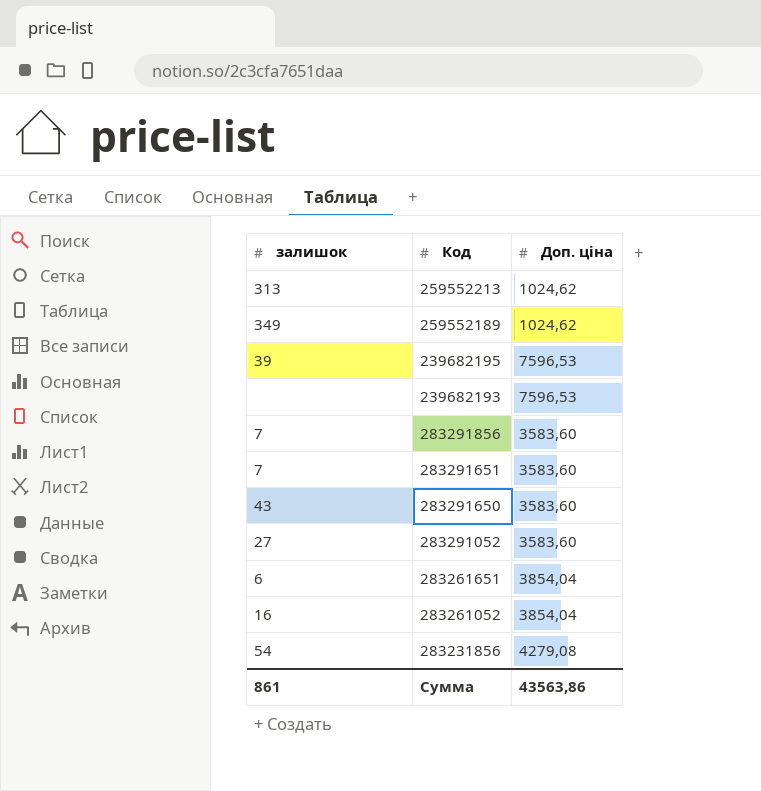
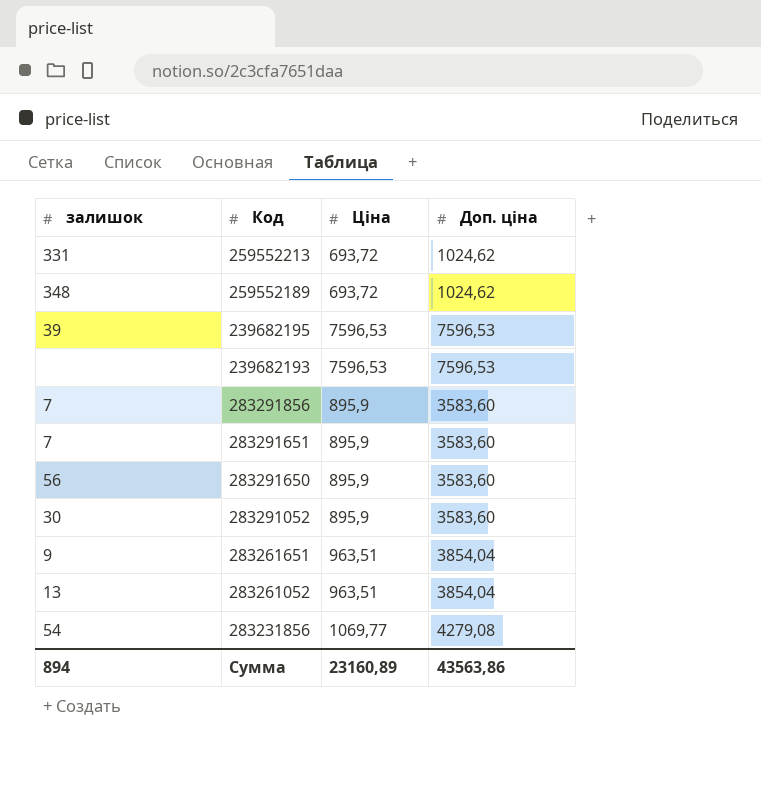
column Ціна | position: none -> 3
259552213 | залишок: 313 -> 331
259552189 | залишок: 349 -> 348
283291650 | залишок: 43 -> 56
283291052 | залишок: 27 -> 30
283261651 | залишок: 6 -> 9
283261052 | залишок: 16 -> 13
Сумма | залишок: 861 -> 894

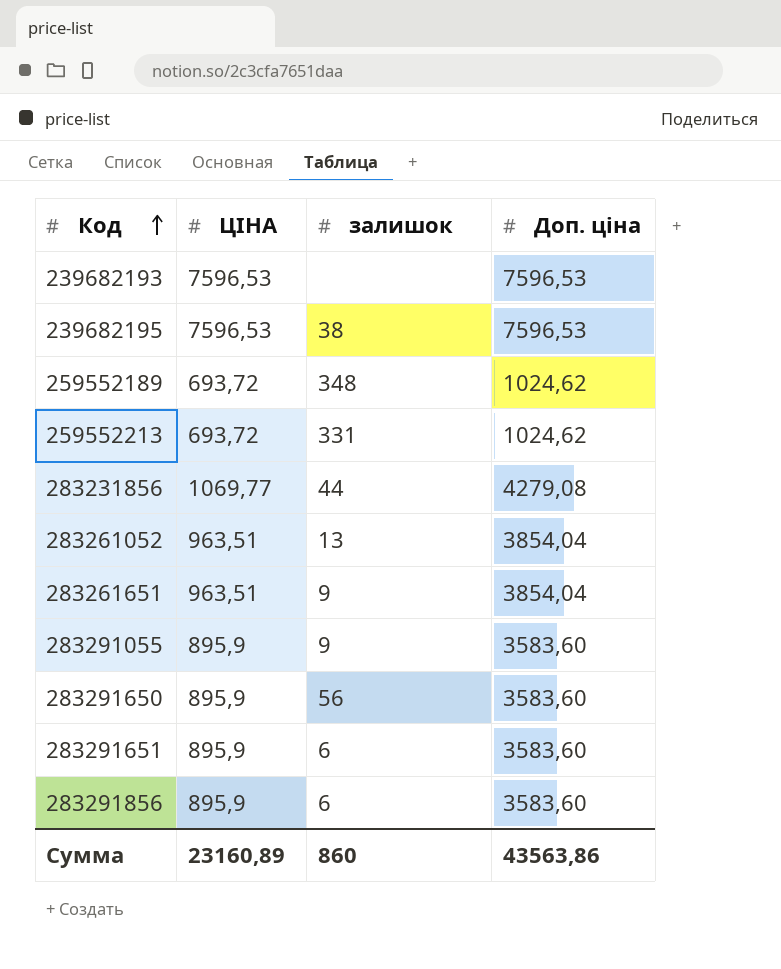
row order: none -> Код ascending
column name: Ціна -> ЦІНА
column залишок | position: 1 -> 3
row 283291052: 30 | 895,9 | 3583,60 -> none
239682195 | залишок: 39 -> 38
283231856 | залишок: 54 -> 44
row 283291055: none -> 895,9 | 9 | 3583,60
283291651 | залишок: 7 -> 6
283291856 | залишок: 7 -> 6
Сумма | залишок: 894 -> 860

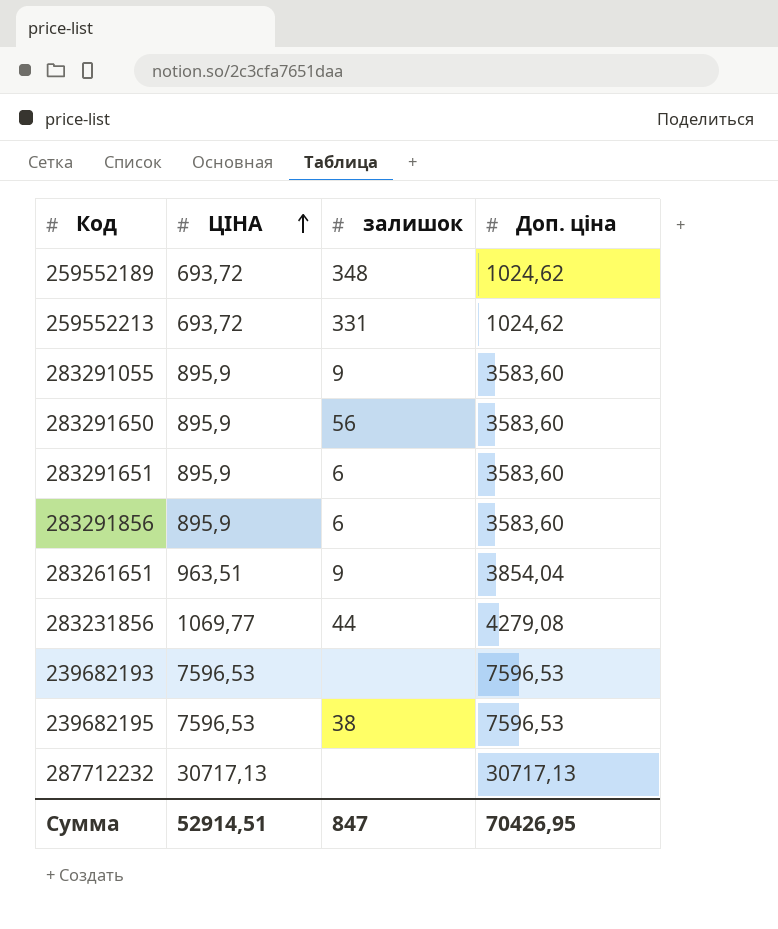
row order: Код ascending -> ЦІНА ascending
row 283261052: 963,51 | 13 | 3854,04 -> none
row 287712232: none -> 30717,13 | none | 30717,13
Сумма | ЦІНА: 23160,89 -> 52914,51
Сумма | залишок: 860 -> 847
Сумма | Доп. ціна: 43563,86 -> 70426,95

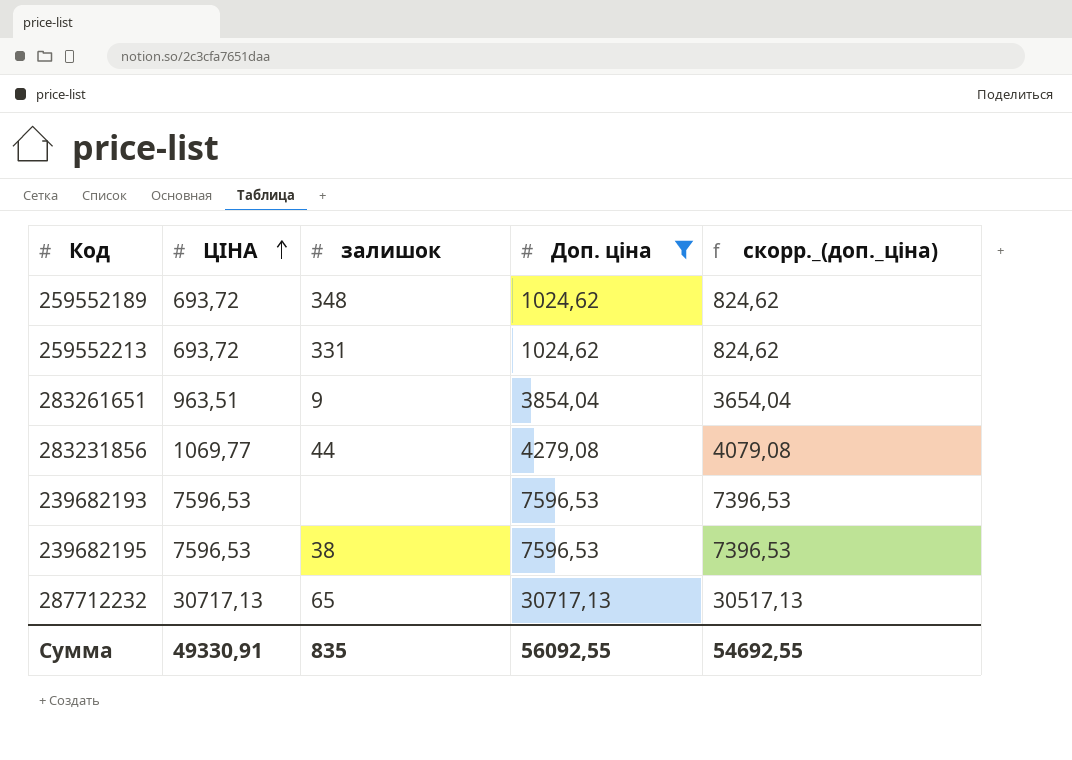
filter: none -> Доп. ціна != 3583,60
column скорр._(доп._ціна) | formula: none -> [Доп. ціна] - 200
287712232 | залишок: none -> 65
Сумма | ЦІНА: 52914,51 -> 49330,91
Сумма | залишок: 847 -> 835
Сумма | Доп. ціна: 70426,95 -> 56092,55

